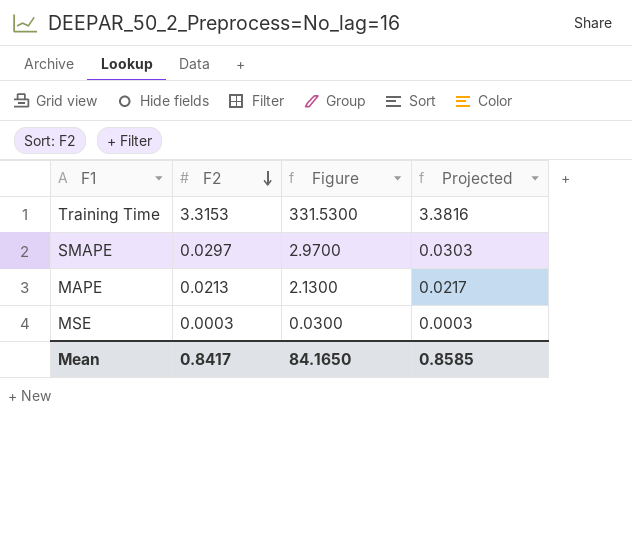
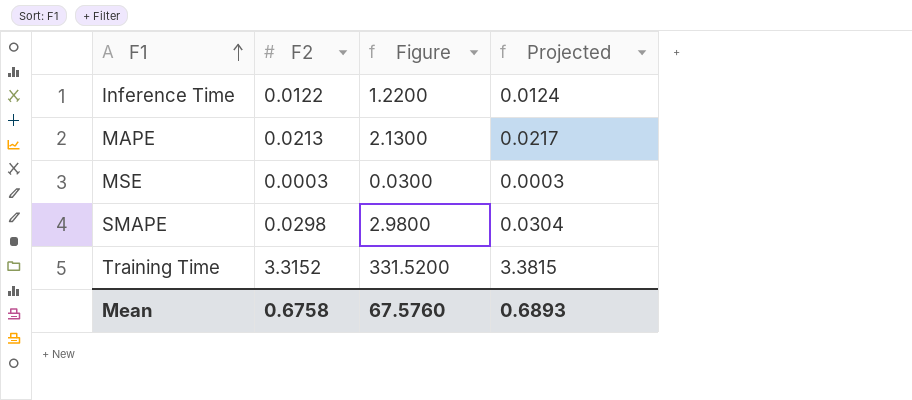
row order: F2 descending -> F1 ascending
row Inference Time: none -> 0.0122 | 1.2200 | 0.0124
SMAPE | F2: 0.0297 -> 0.0298
SMAPE | Figure: 2.9700 -> 2.9800
SMAPE | Projected: 0.0303 -> 0.0304
Training Time | F2: 3.3153 -> 3.3152
Training Time | Figure: 331.5300 -> 331.5200
Training Time | Projected: 3.3816 -> 3.3815
Mean | F2: 0.8417 -> 0.6758
Mean | Figure: 84.1650 -> 67.5760
Mean | Projected: 0.8585 -> 0.6893

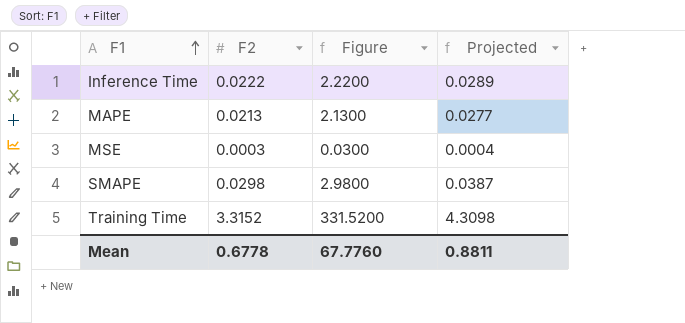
column Projected | formula: [F2] * 1.02 -> [F2] * 1.3
Inference Time | F2: 0.0122 -> 0.0222
Inference Time | Figure: 1.2200 -> 2.2200
Mean | F2: 0.6758 -> 0.6778
Mean | Figure: 67.5760 -> 67.7760
Mean | Projected: 0.6893 -> 0.8811

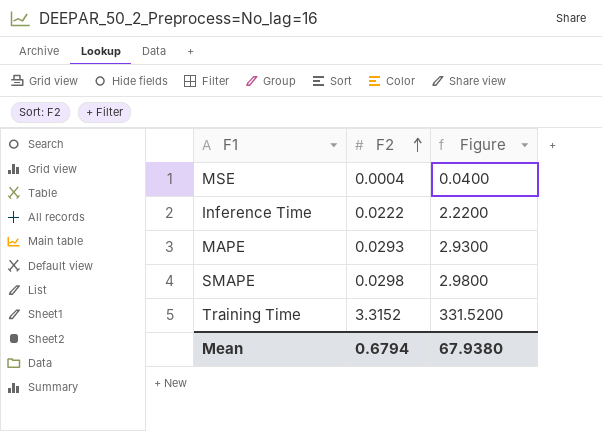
row order: F1 ascending -> F2 ascending
column Projected | formula: [F2] * 1.3 -> none
MSE | F2: 0.0003 -> 0.0004
MSE | Figure: 0.0300 -> 0.0400
MAPE | F2: 0.0213 -> 0.0293
MAPE | Figure: 2.1300 -> 2.9300
Mean | F2: 0.6778 -> 0.6794
Mean | Figure: 67.7760 -> 67.9380

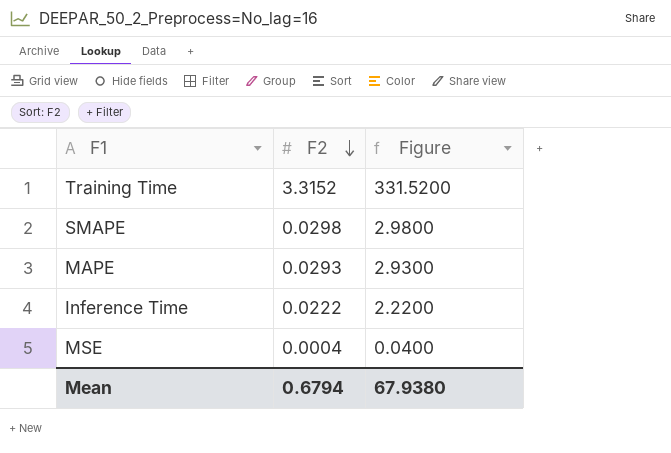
row order: F2 ascending -> F2 descending

